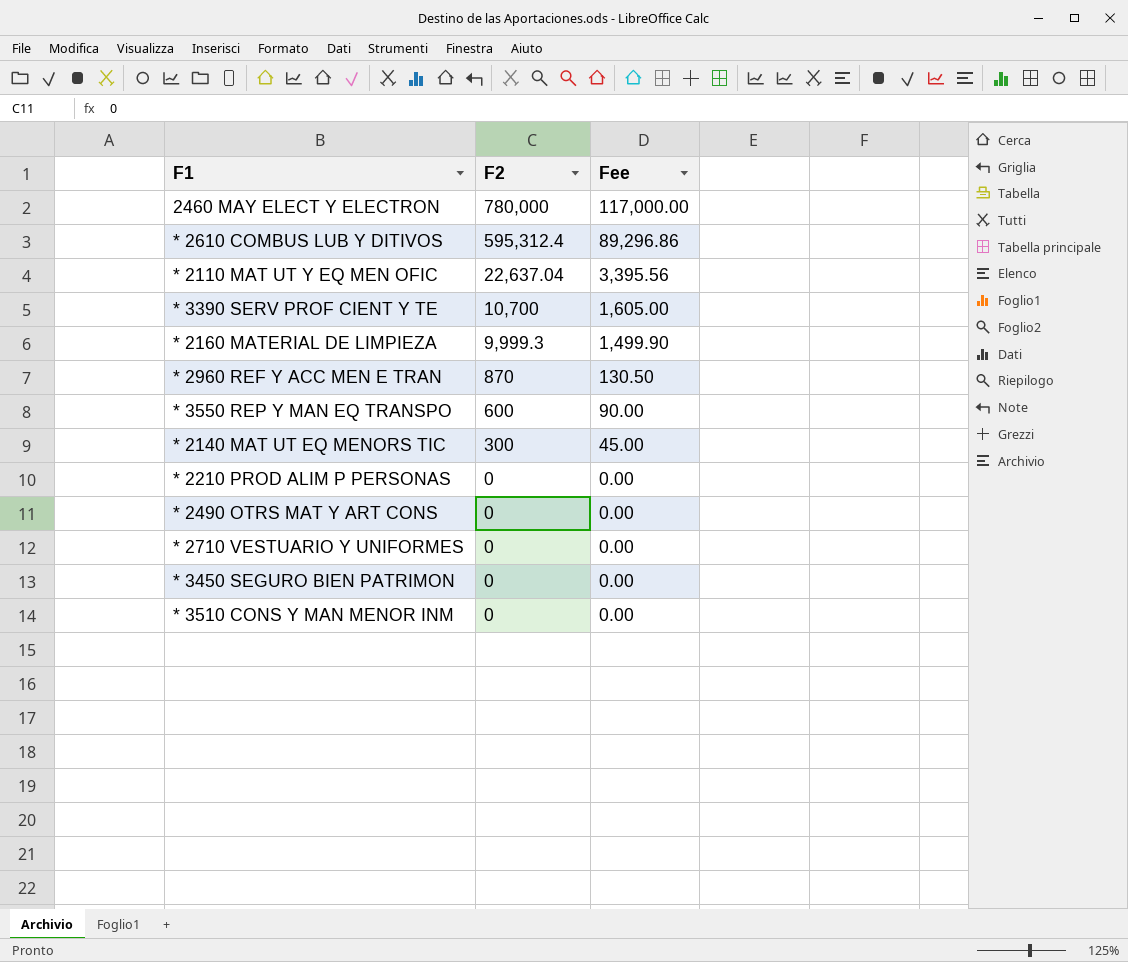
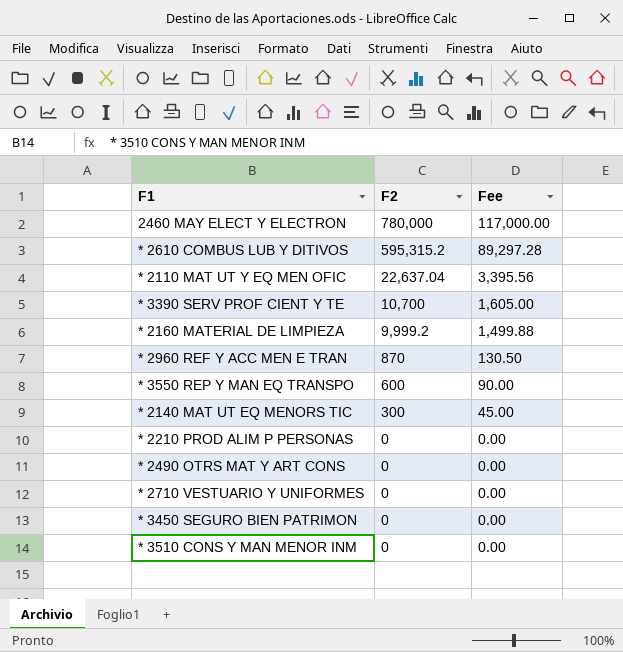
* 2610 COMBUS LUB Y DITIVOS | F2: 595,312.4 -> 595,315.2
* 2610 COMBUS LUB Y DITIVOS | Fee: 89,296.86 -> 89,297.28
* 2160 MATERIAL DE LIMPIEZA | F2: 9,999.3 -> 9,999.2
* 2160 MATERIAL DE LIMPIEZA | Fee: 1,499.90 -> 1,499.88

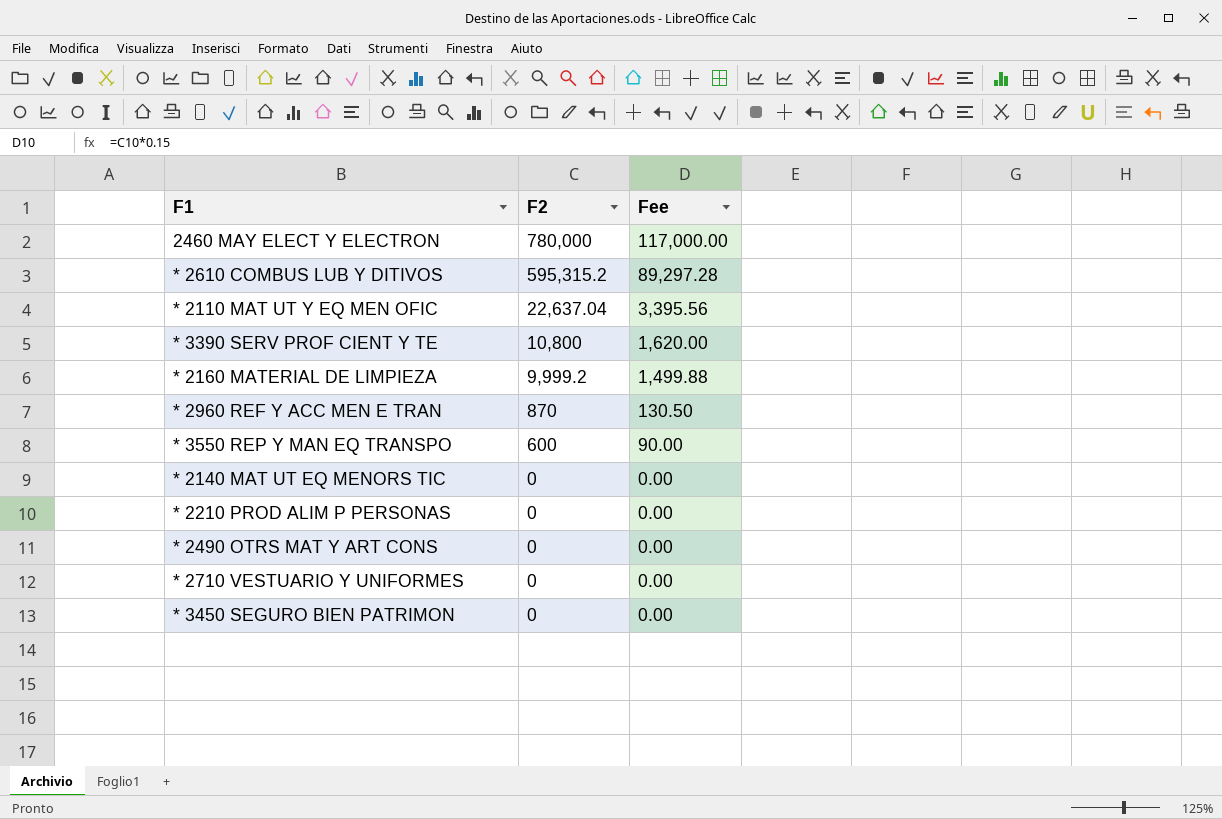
row * 3510 CONS Y MAN MENOR INM: 0 | 0.00 -> none
* 3390 SERV PROF CIENT Y TE | F2: 10,700 -> 10,800
* 3390 SERV PROF CIENT Y TE | Fee: 1,605.00 -> 1,620.00
* 2140 MAT UT EQ MENORS TIC | F2: 300 -> 0
* 2140 MAT UT EQ MENORS TIC | Fee: 45.00 -> 0.00

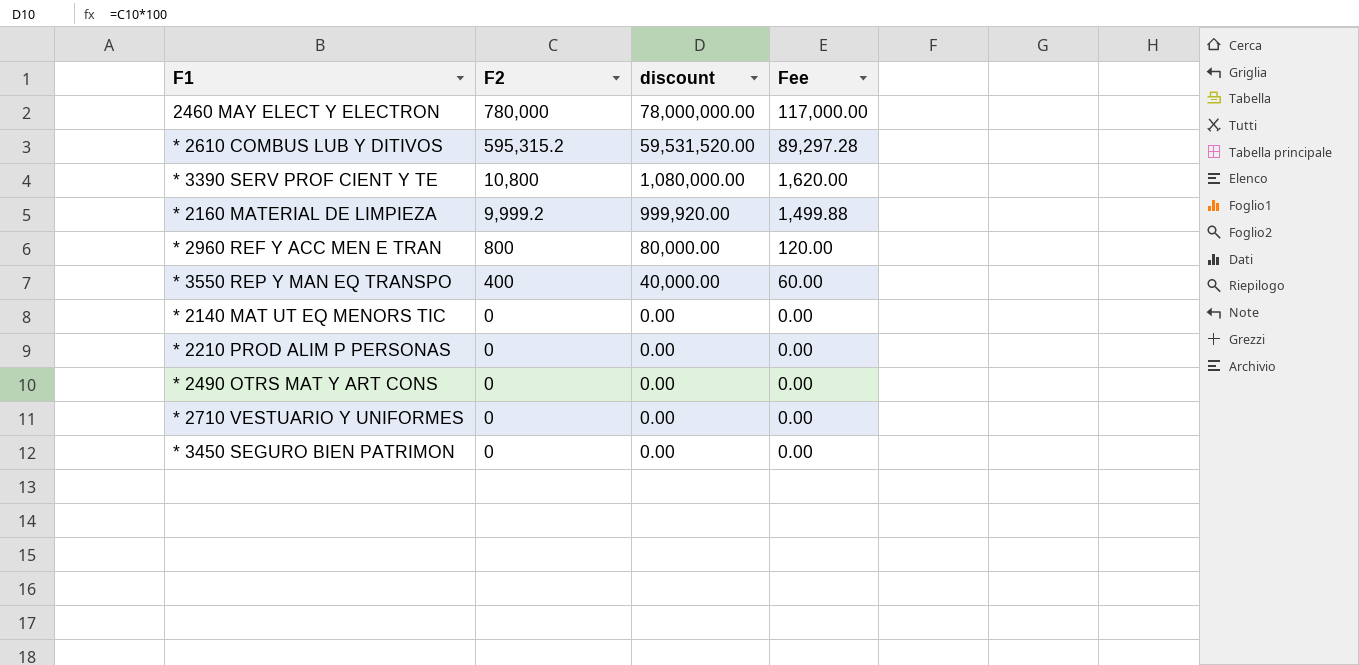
column discount | formula: none -> [F2] * 100
row * 2110 MAT UT Y EQ MEN OFIC: 22,637.04 | 3,395.56 -> none
* 2960 REF Y ACC MEN E TRAN | F2: 870 -> 800
* 2960 REF Y ACC MEN E TRAN | Fee: 130.50 -> 120.00
* 3550 REP Y MAN EQ TRANSPO | F2: 600 -> 400
* 3550 REP Y MAN EQ TRANSPO | Fee: 90.00 -> 60.00

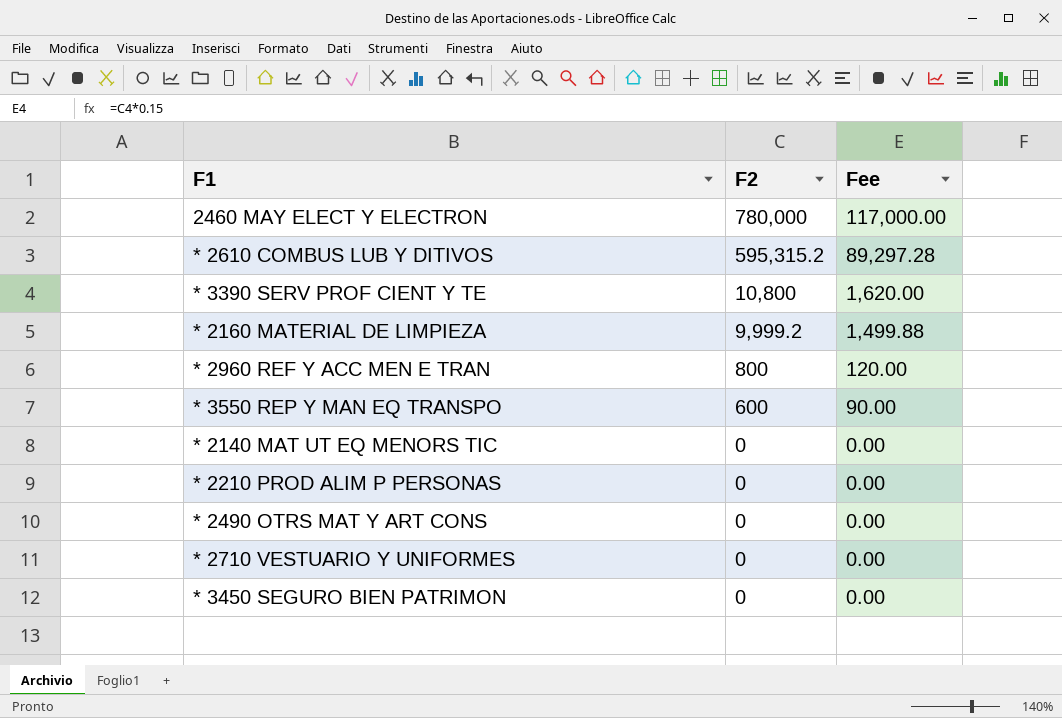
column discount | formula: [F2] * 100 -> none
* 3550 REP Y MAN EQ TRANSPO | F2: 400 -> 600
* 3550 REP Y MAN EQ TRANSPO | Fee: 60.00 -> 90.00

